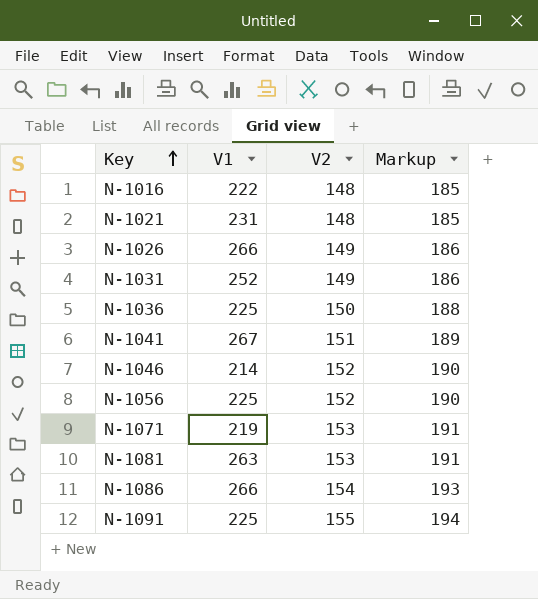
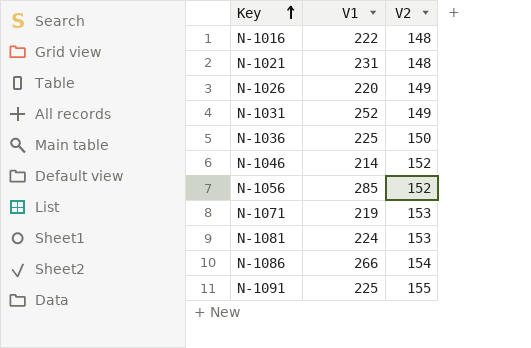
column Markup | formula: [V2] * 1.25 -> none
row N-1041: 267 | 151 | 189 -> none
N-1026 | V1: 266 -> 220
N-1056 | V1: 225 -> 285
N-1081 | V1: 263 -> 224

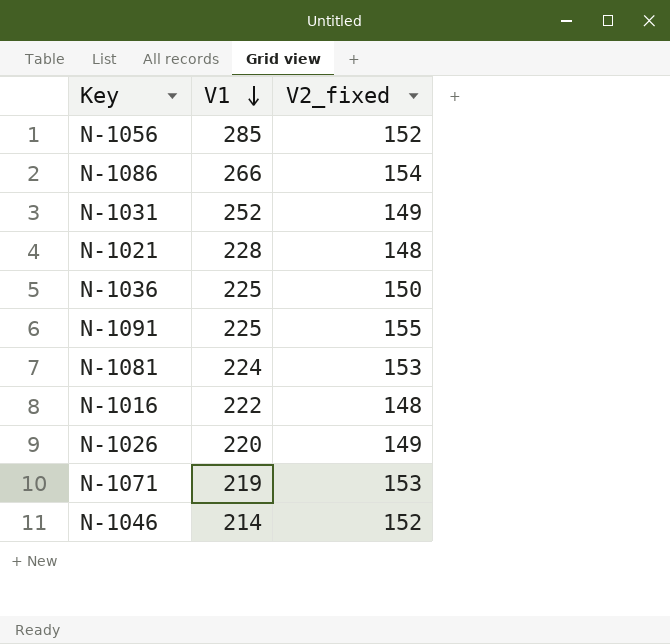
row order: Key ascending -> V1 descending
column name: V2 -> V2_fixed
N-1021 | V1: 231 -> 228

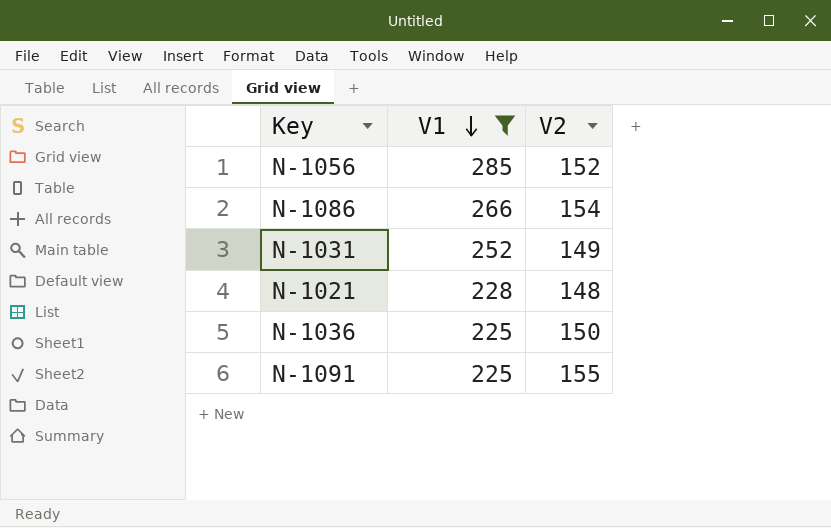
filter: none -> V1 >= 225
column name: V2_fixed -> V2

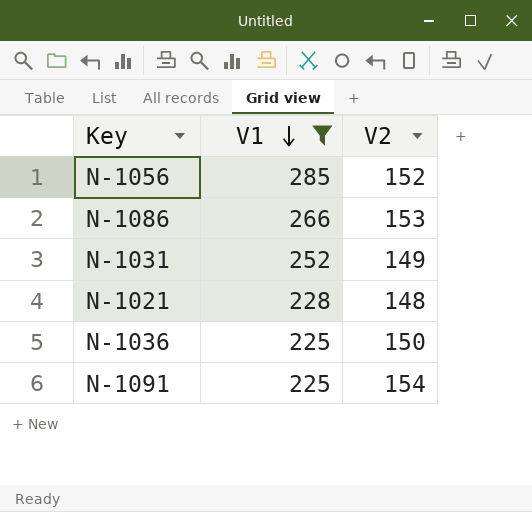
N-1086 | V2: 154 -> 153
N-1091 | V2: 155 -> 154

